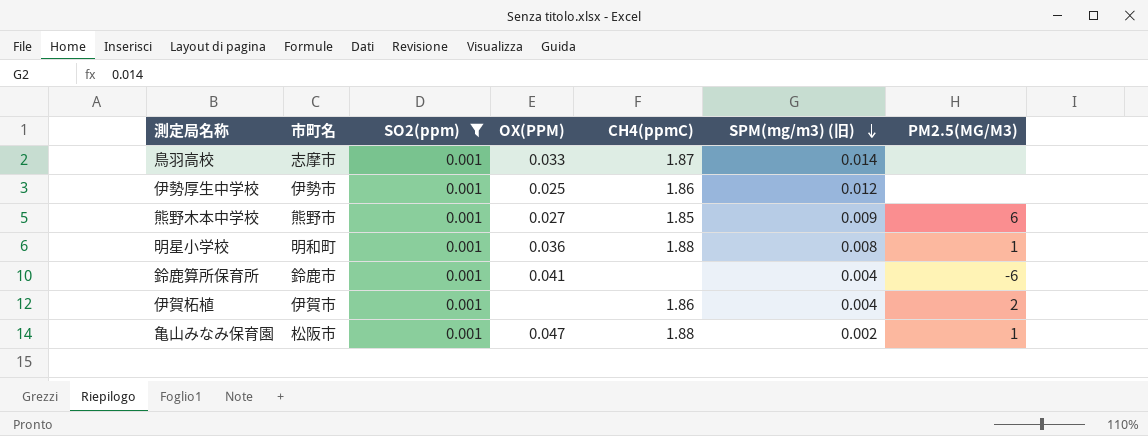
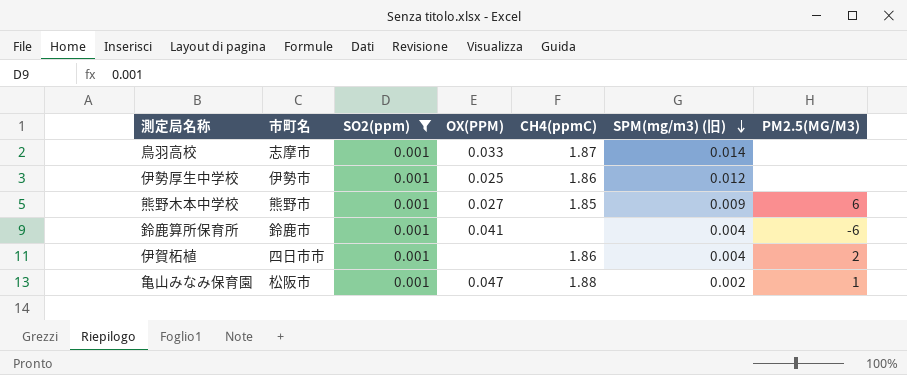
row 明星小学校: 明和町 | 0.001 | 0.036 | 1.88 | 0.008 | 1 -> none
伊賀柘植 | 市町名: 伊賀市 -> 四日市市

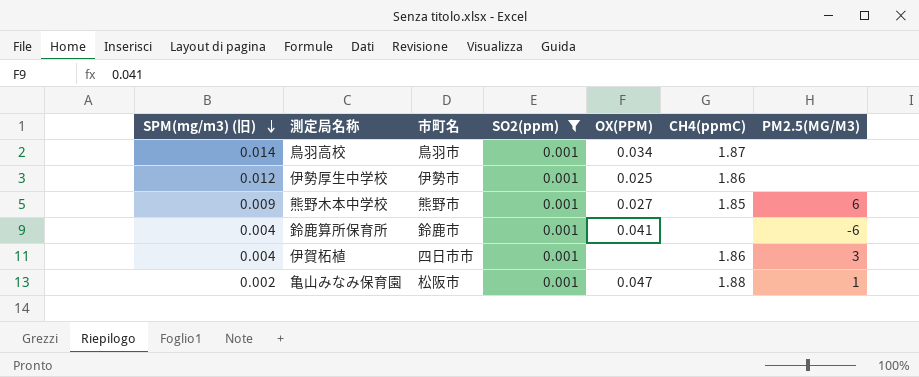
column SPM(mg/m3) (旧) | position: 6 -> 1
鳥羽高校 | 市町名: 志摩市 -> 鳥羽市
鳥羽高校 | OX(PPM): 0.033 -> 0.034
伊賀柘植 | PM2.5(ΜG/M3): 2 -> 3

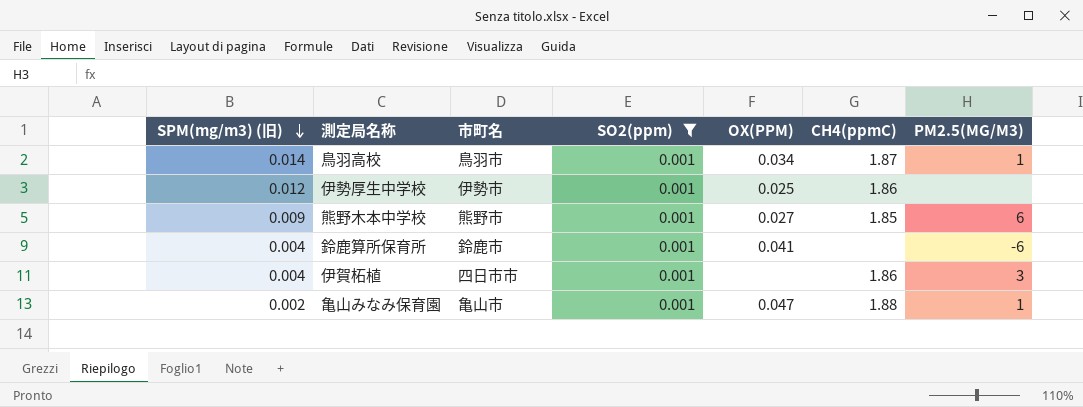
鳥羽高校 | PM2.5(ΜG/M3): none -> 1
亀山みなみ保育園 | 市町名: 松阪市 -> 亀山市

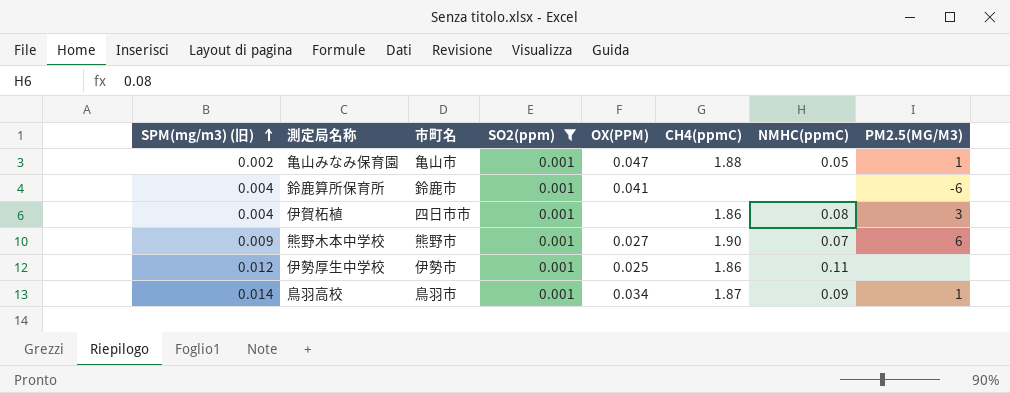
row order: SPM(mg/m3) (旧) descending -> SPM(mg/m3) (旧) ascending
column NMHC(ppmC) | position: none -> 7
熊野木本中学校 | CH4(ppmC): 1.85 -> 1.90

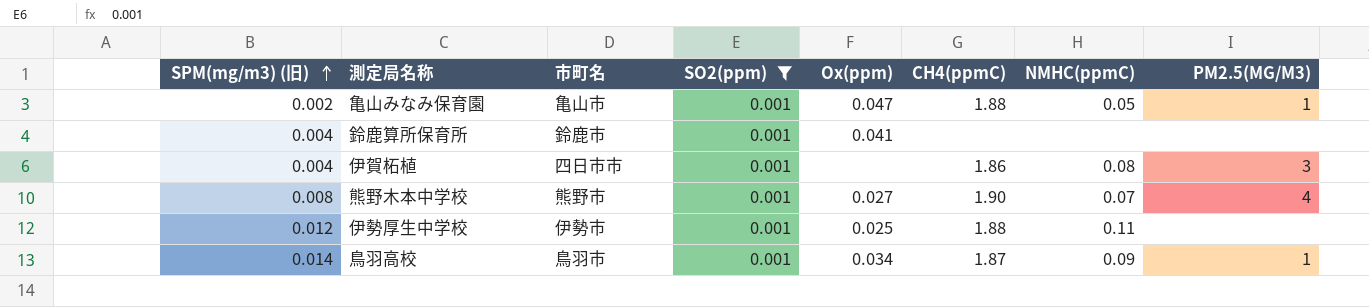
column name: OX(PPM) -> Ox(ppm)
鈴鹿算所保育所 | PM2.5(ΜG/M3): -6 -> none
熊野木本中学校 | SPM(mg/m3) (旧): 0.009 -> 0.008
熊野木本中学校 | PM2.5(ΜG/M3): 6 -> 4
伊勢厚生中学校 | CH4(ppmC): 1.86 -> 1.88

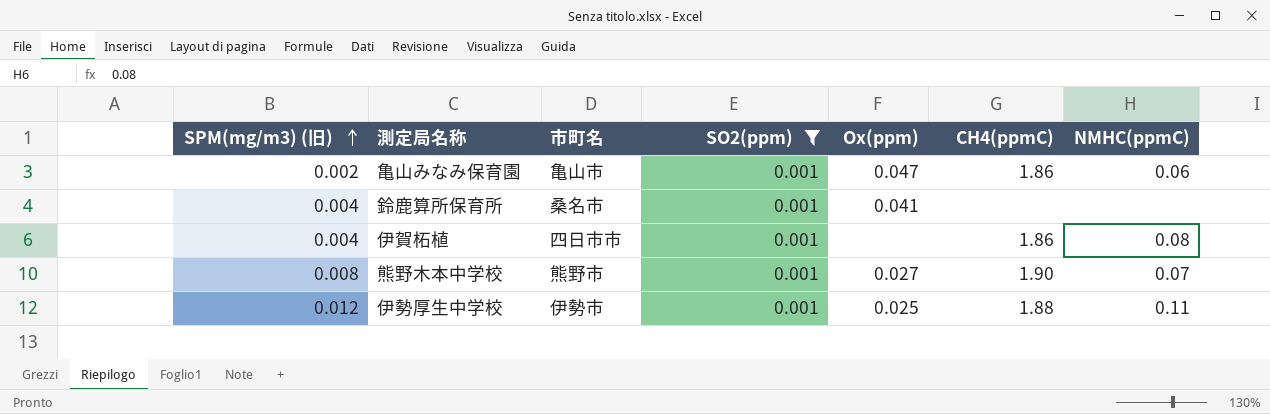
column PM2.5(ΜG/M3) | position: 8 -> none
row 鳥羽高校: 0.014 | 鳥羽市 | 0.001 | 0.034 | 1.87 | 0.09 | 1 -> none
亀山みなみ保育園 | CH4(ppmC): 1.88 -> 1.86
亀山みなみ保育園 | NMHC(ppmC): 0.05 -> 0.06
鈴鹿算所保育所 | 市町名: 鈴鹿市 -> 桑名市

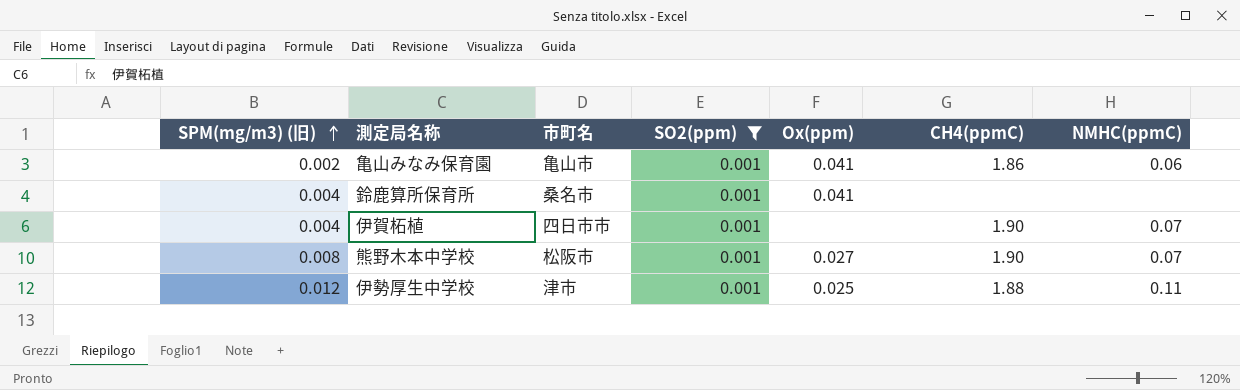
亀山みなみ保育園 | Ox(ppm): 0.047 -> 0.041
伊賀柘植 | CH4(ppmC): 1.86 -> 1.90
伊賀柘植 | NMHC(ppmC): 0.08 -> 0.07
熊野木本中学校 | 市町名: 熊野市 -> 松阪市
伊勢厚生中学校 | 市町名: 伊勢市 -> 津市

